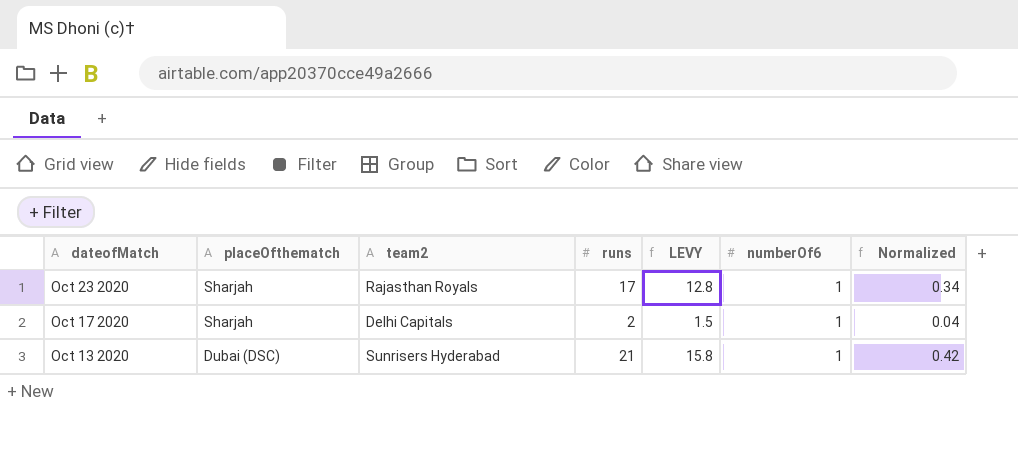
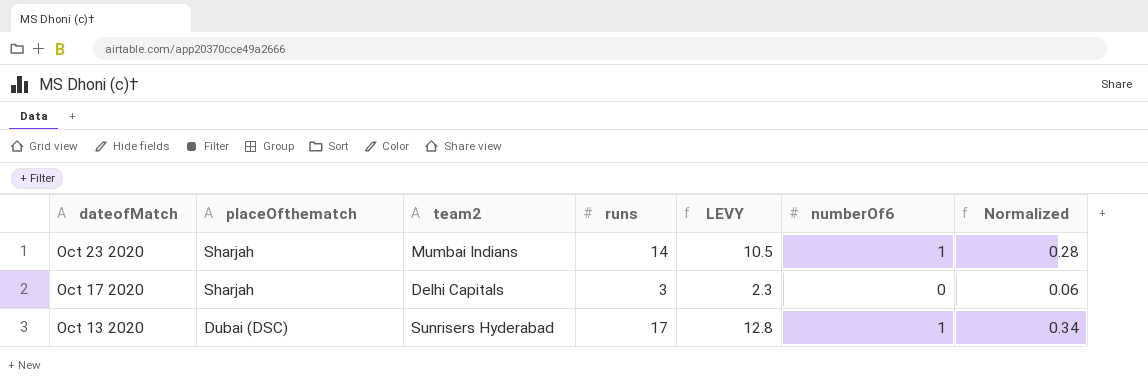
Oct 23 2020 | team2: Rajasthan Royals -> Mumbai Indians
Oct 23 2020 | runs: 17 -> 14
Oct 23 2020 | LEVY: 12.8 -> 10.5
Oct 23 2020 | Normalized: 0.34 -> 0.28
Oct 17 2020 | runs: 2 -> 3
Oct 17 2020 | LEVY: 1.5 -> 2.3
Oct 17 2020 | numberOf6: 1 -> 0
Oct 17 2020 | Normalized: 0.04 -> 0.06
Oct 13 2020 | runs: 21 -> 17
Oct 13 2020 | LEVY: 15.8 -> 12.8
Oct 13 2020 | Normalized: 0.42 -> 0.34

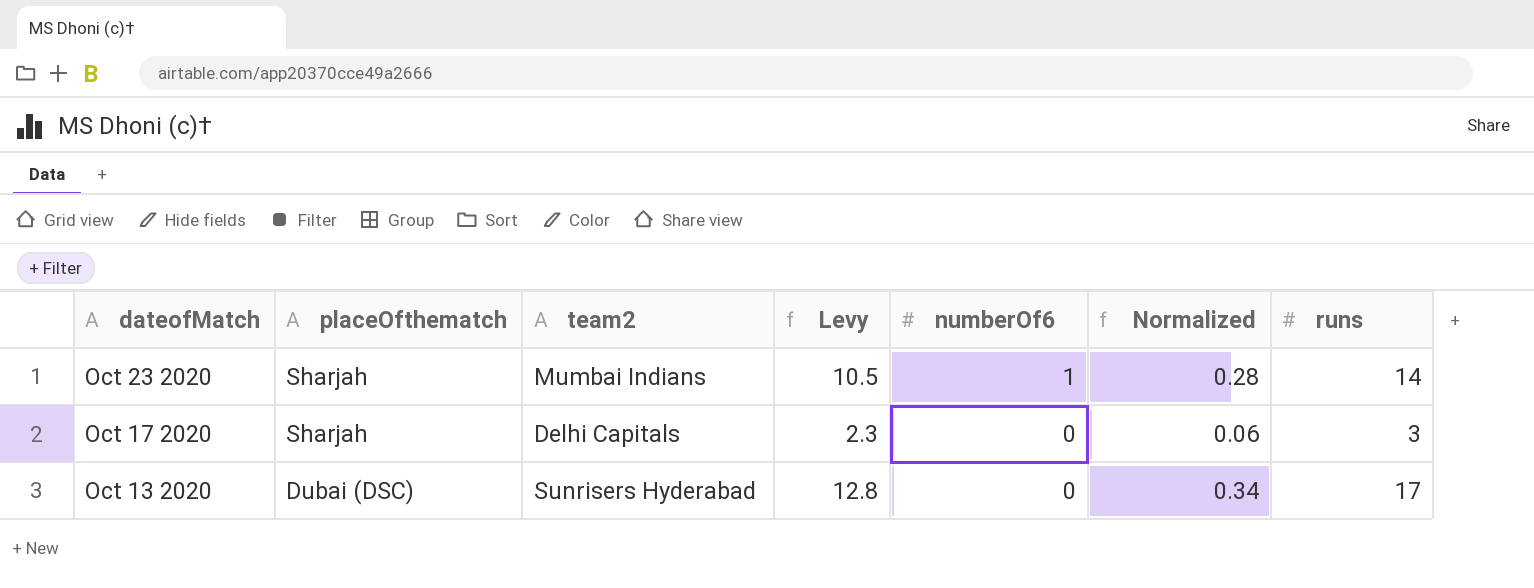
column name: LEVY -> Levy
column runs | position: 4 -> 7
Oct 13 2020 | numberOf6: 1 -> 0

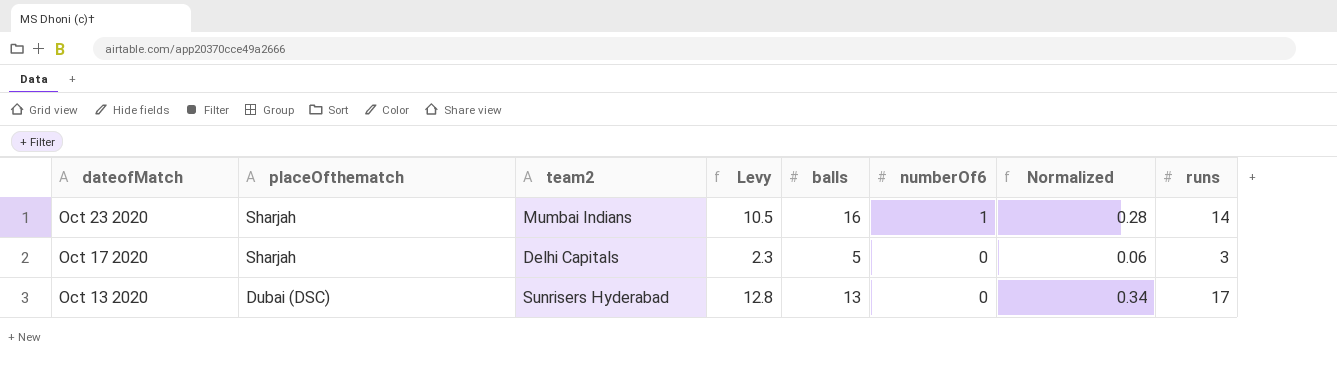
column balls | position: none -> 5

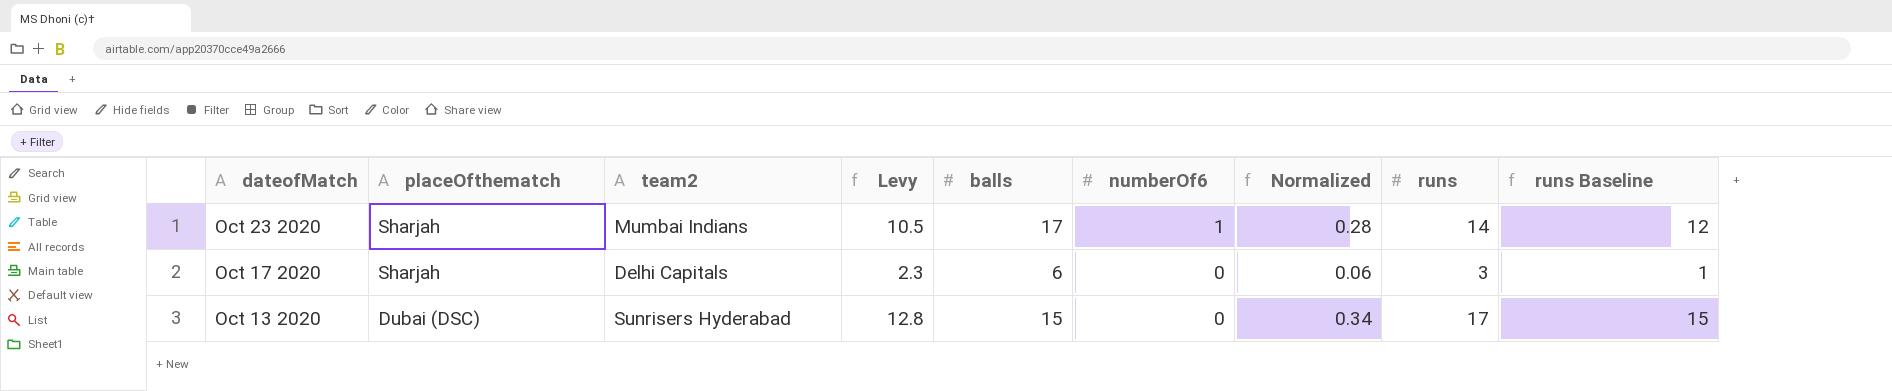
column runs Baseline | formula: none -> [runs] - 2
Oct 23 2020 | balls: 16 -> 17
Oct 17 2020 | balls: 5 -> 6
Oct 13 2020 | balls: 13 -> 15

